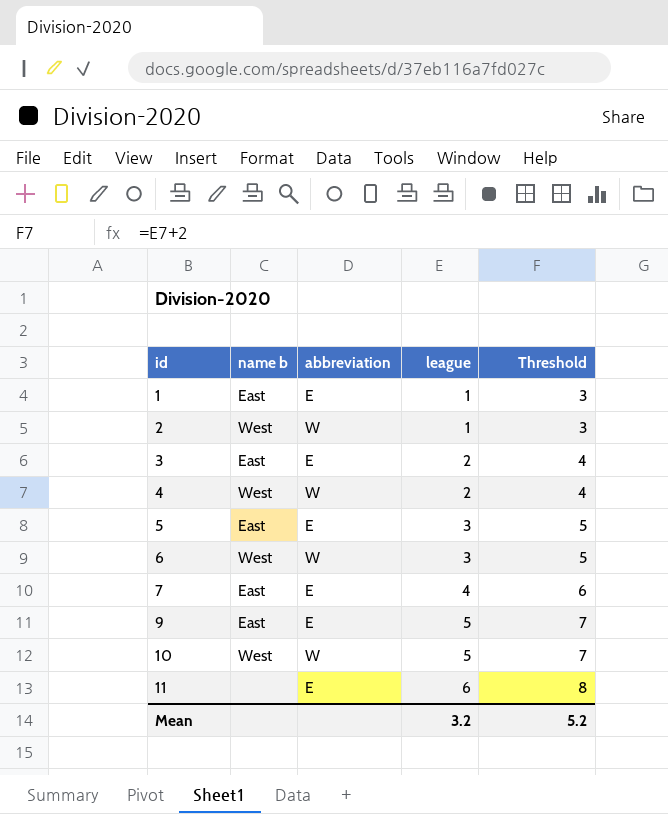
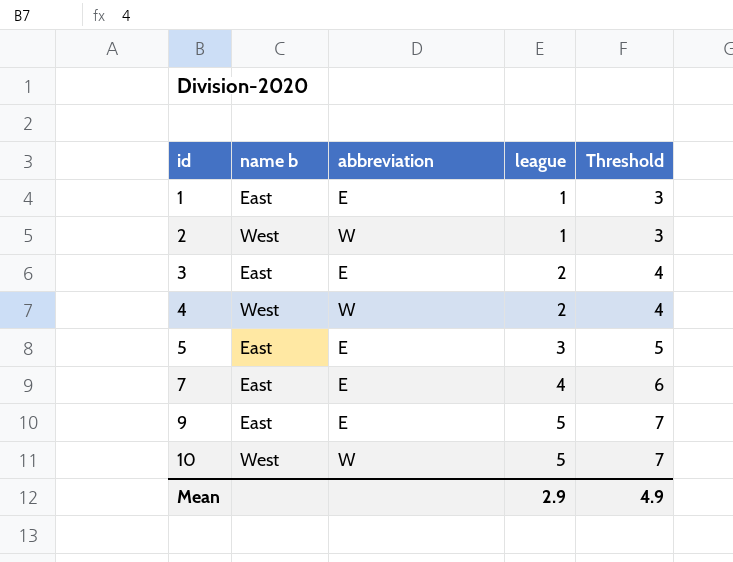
row 6: West | W | 3 | 5 -> none
row 11: none | E | 6 | 8 -> none
Mean | league: 3.2 -> 2.9
Mean | Threshold: 5.2 -> 4.9

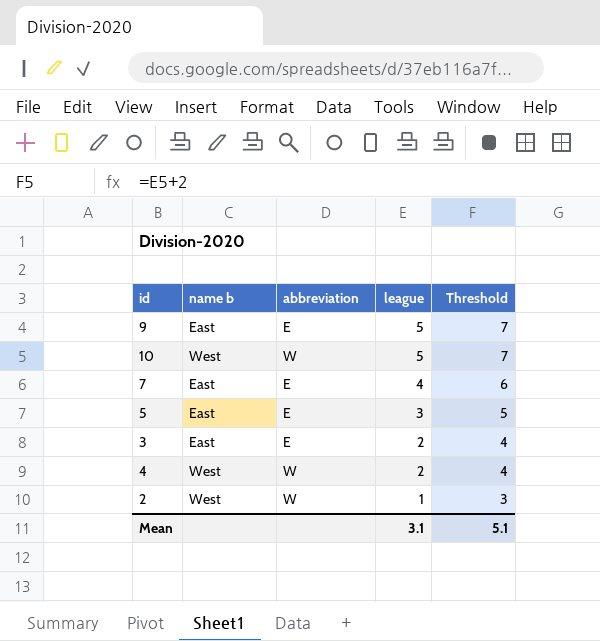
row order: id ascending -> league descending
row 1: East | E | 1 | 3 -> none
Mean | league: 2.9 -> 3.1
Mean | Threshold: 4.9 -> 5.1

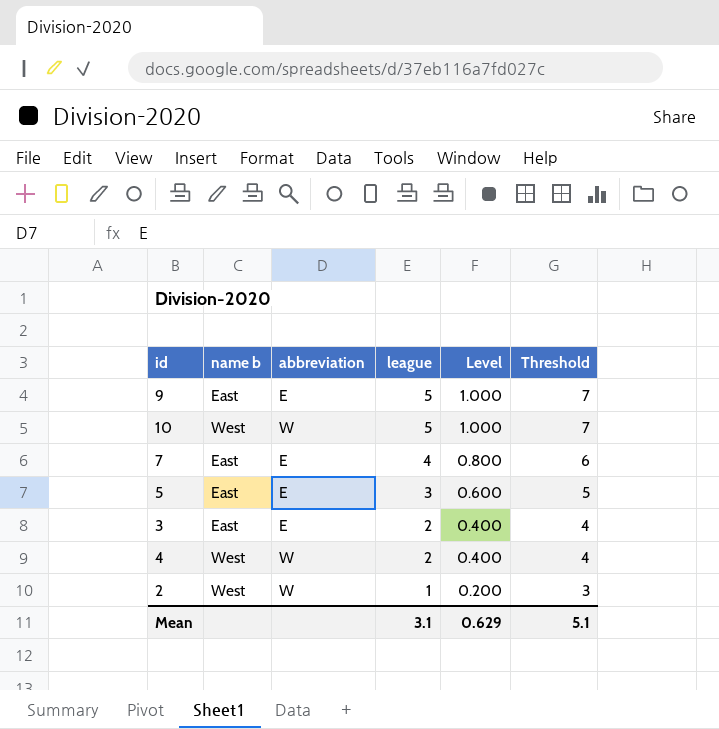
column Level | formula: none -> [league] * 0.2

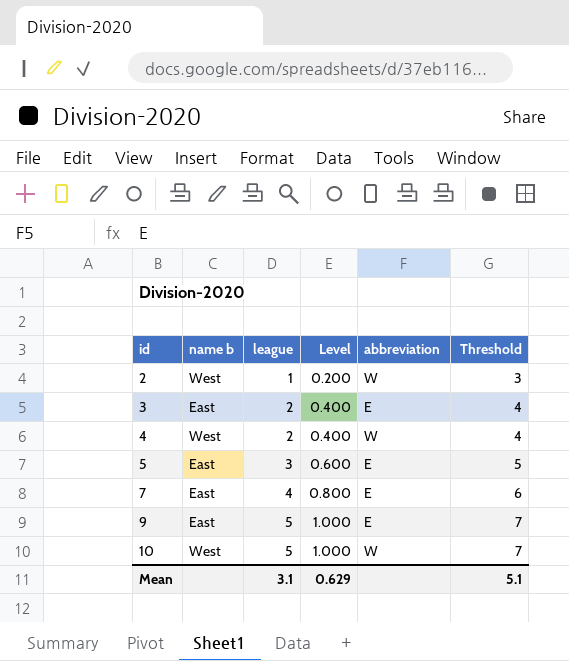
row order: league descending -> id ascending
column abbreviation | position: 3 -> 5

